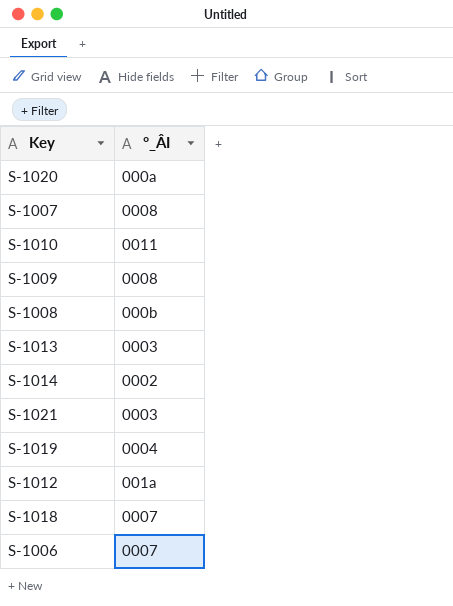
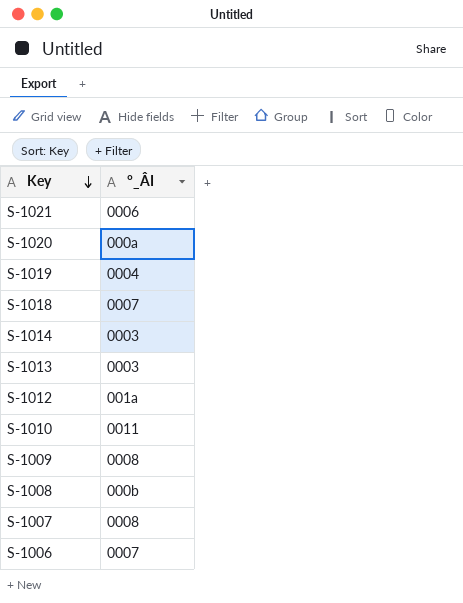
row order: none -> Key descending
S-1021 | °_ÂI: 0003 -> 0006
S-1014 | °_ÂI: 0002 -> 0003

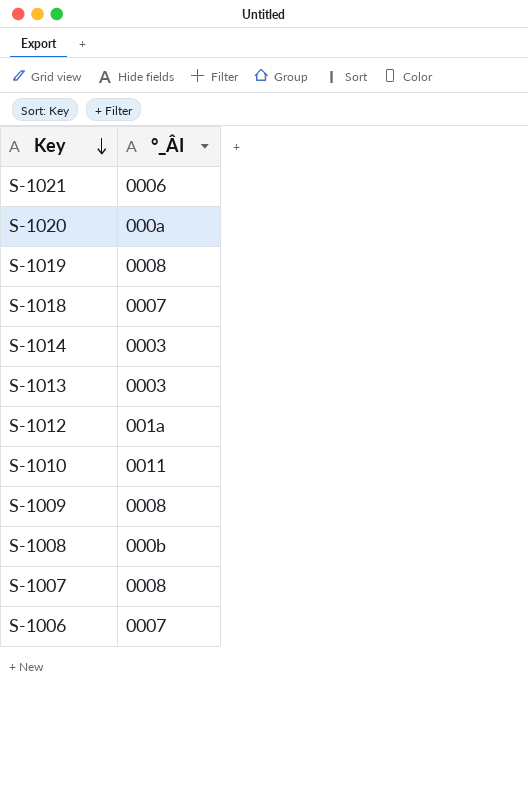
S-1019 | °_ÂI: 0004 -> 0008

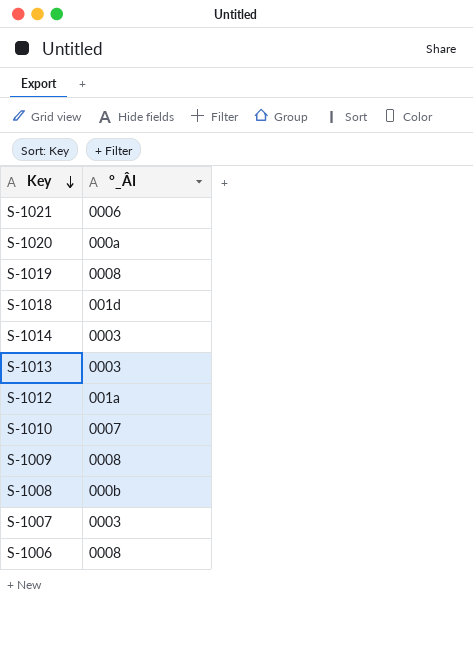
S-1018 | °_ÂI: 0007 -> 001d
S-1010 | °_ÂI: 0011 -> 0007
S-1007 | °_ÂI: 0008 -> 0003
S-1006 | °_ÂI: 0007 -> 0008

